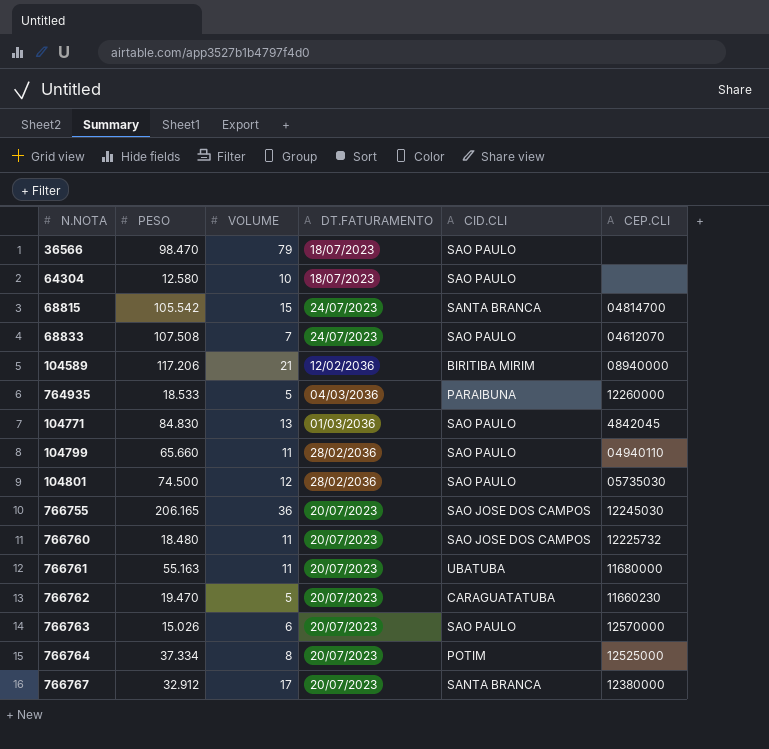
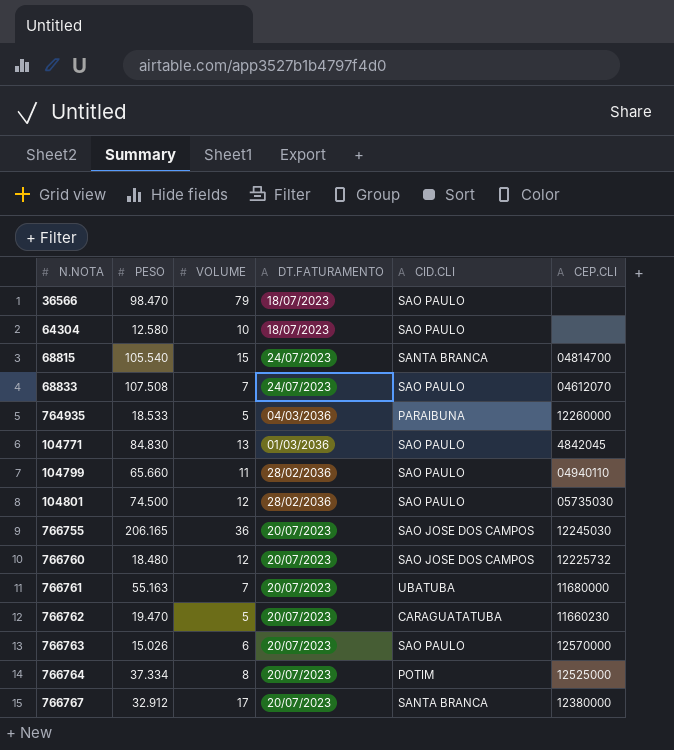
row 104589: 117.206 | 21 | 12/02/2036 | BIRITIBA MIRIM | 08940000 -> none
68815 | PESO: 105.542 -> 105.540
766760 | VOLUME: 11 -> 12
766761 | VOLUME: 11 -> 7

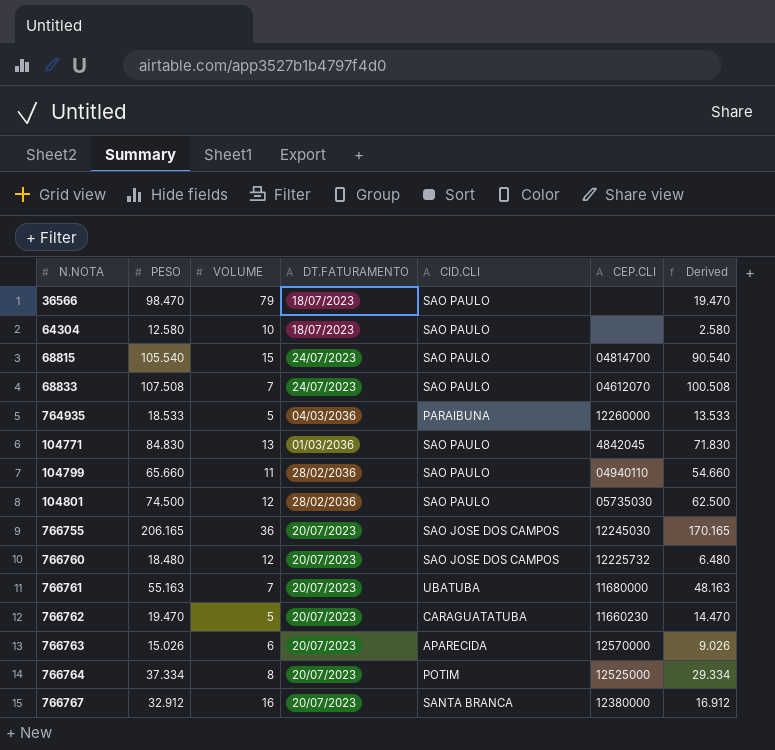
column Derived | formula: none -> [PESO] - [VOLUME]
68815 | CID.CLI: SANTA BRANCA -> SAO PAULO
766763 | CID.CLI: SAO PAULO -> APARECIDA
766767 | VOLUME: 17 -> 16

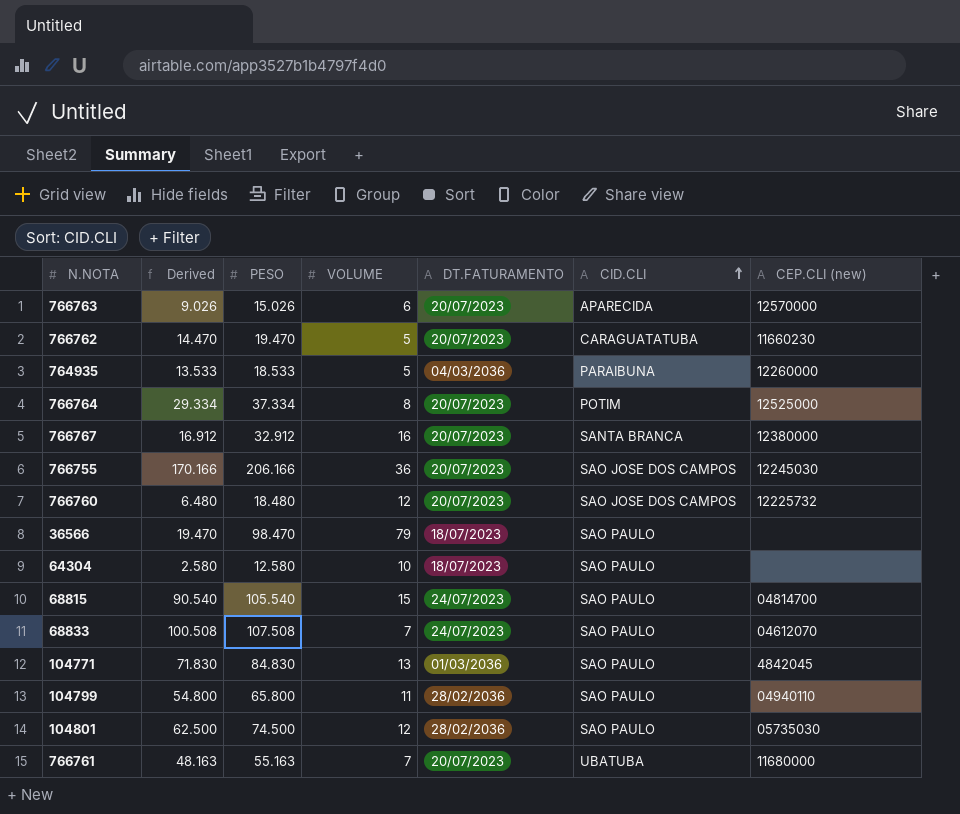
row order: none -> CID.CLI ascending
column Derived | position: 7 -> 2
column name: CEP.CLI -> CEP.CLI (new)
766755 | Derived: 170.165 -> 170.166
766755 | PESO: 206.165 -> 206.166
104799 | Derived: 54.660 -> 54.800
104799 | PESO: 65.660 -> 65.800

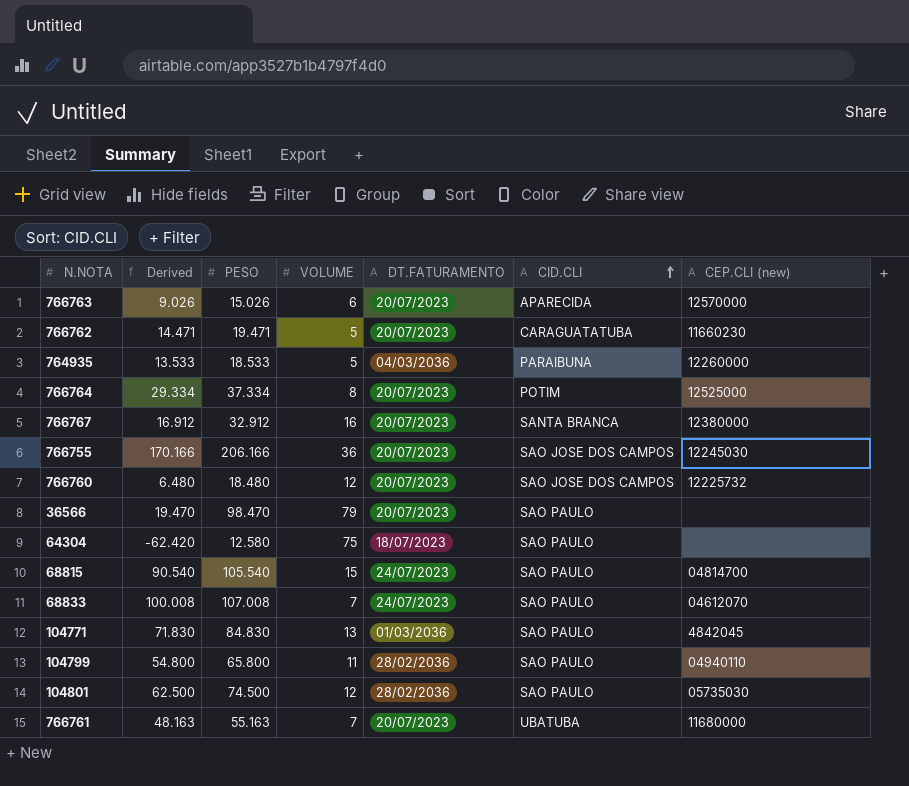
766762 | Derived: 14.470 -> 14.471
766762 | PESO: 19.470 -> 19.471
36566 | DT.FATURAMENTO: 18/07/2023 -> 20/07/2023
64304 | Derived: 2.580 -> -62.420
64304 | VOLUME: 10 -> 75
68833 | Derived: 100.508 -> 100.008
68833 | PESO: 107.508 -> 107.008

